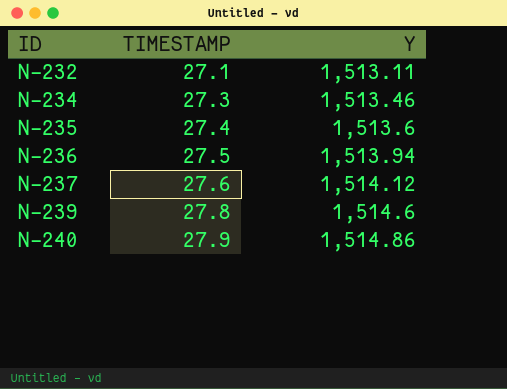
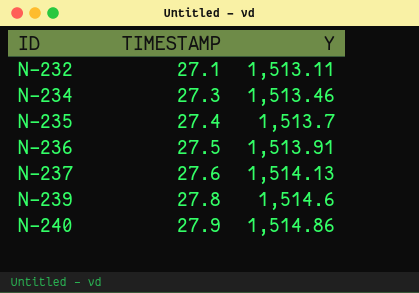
N-235 | Y: 1,513.6 -> 1,513.7
N-236 | Y: 1,513.94 -> 1,513.91
N-237 | Y: 1,514.12 -> 1,514.13

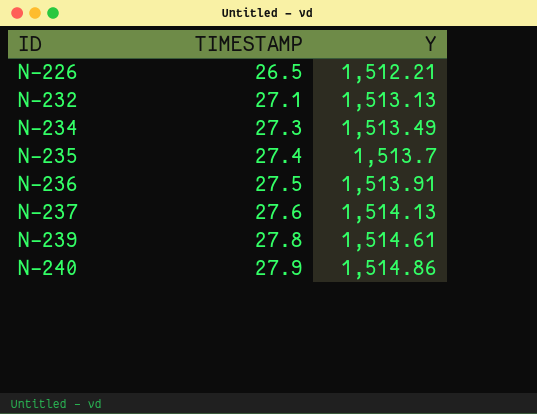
row N-226: none -> 26.5 | 1,512.21
N-232 | Y: 1,513.11 -> 1,513.13
N-234 | Y: 1,513.46 -> 1,513.49
N-239 | Y: 1,514.6 -> 1,514.61

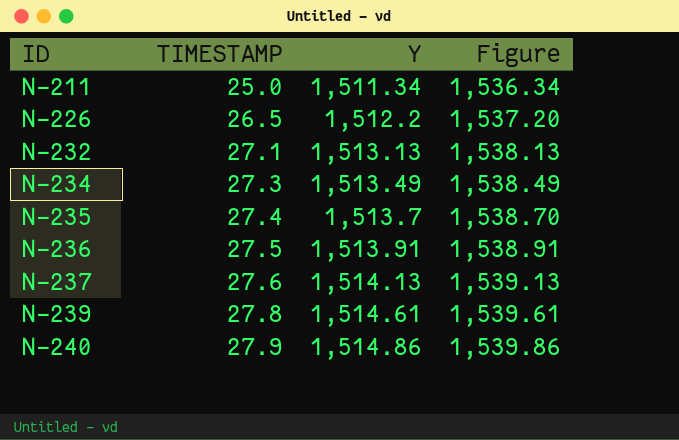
column Figure | formula: none -> [Y] + 25
row N-211: none -> 25.0 | 1,511.34 | 1,536.34
N-226 | Y: 1,512.21 -> 1,512.2

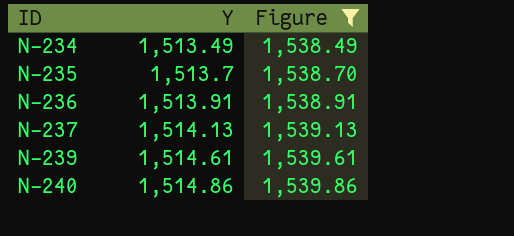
filter: none -> Figure >= 1,538.49
column TIMESTAMP | position: 2 -> none

